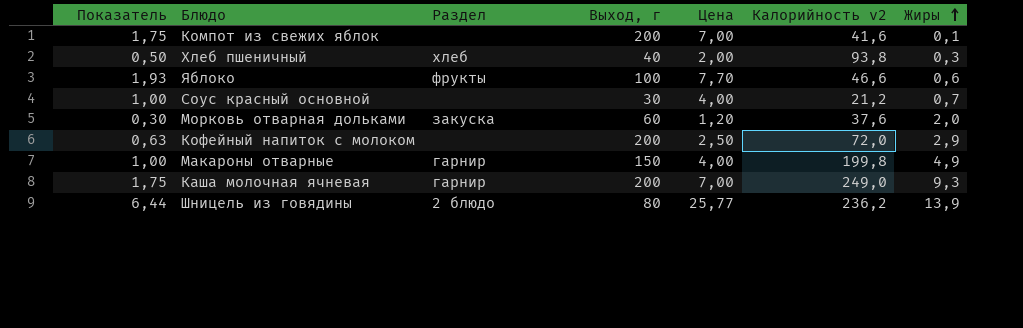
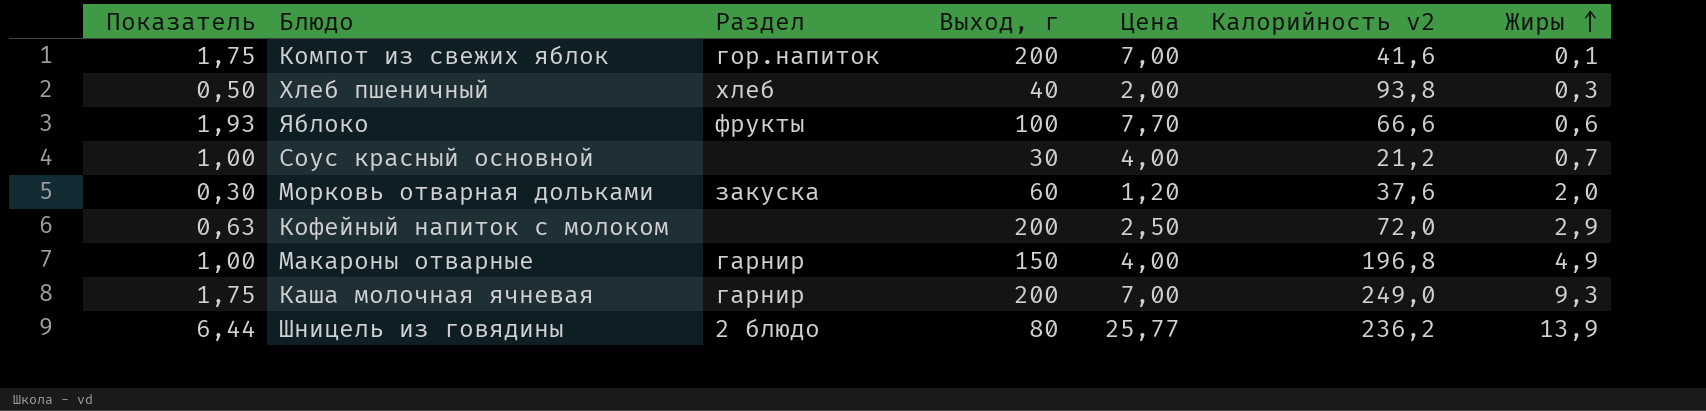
Компот из свежих яблок | Раздел: none -> гор.напиток
Яблоко | Калорийность v2: 46,6 -> 66,6
Макароны отварные | Калорийность v2: 199,8 -> 196,8

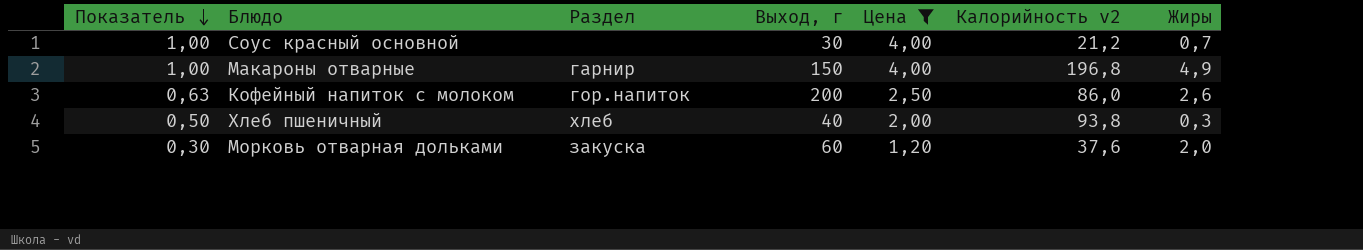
filter: none -> Цена <= 4,00
row order: Жиры ascending -> Показатель descending
Кофейный напиток с молоком | Раздел: none -> гор.напиток
Кофейный напиток с молоком | Калорийность v2: 72,0 -> 86,0
Кофейный напиток с молоком | Жиры: 2,9 -> 2,6

